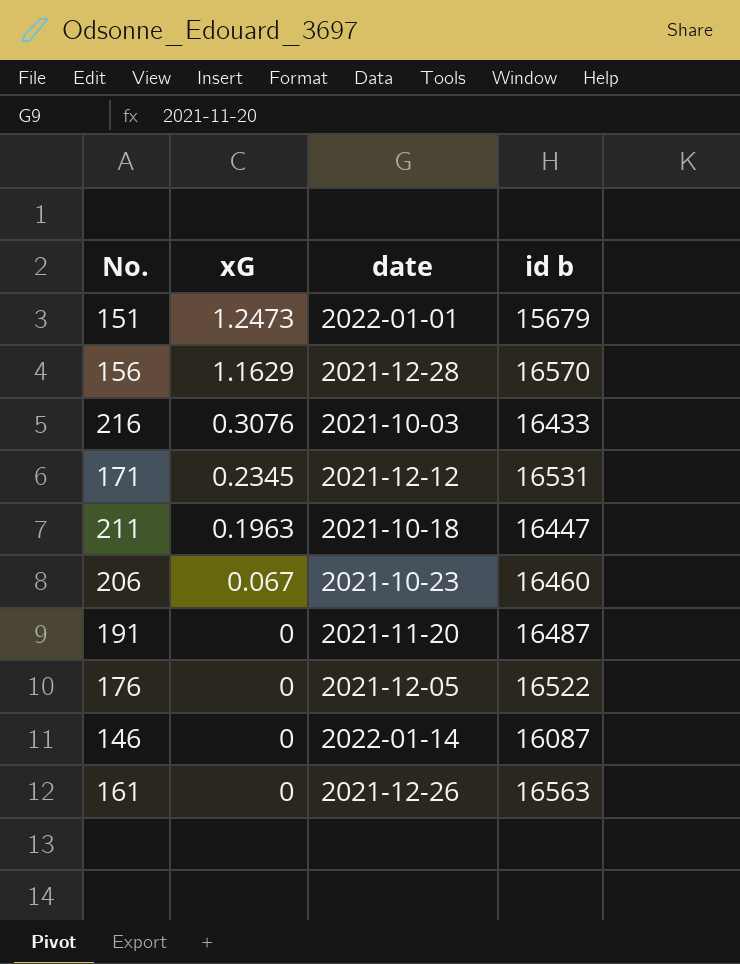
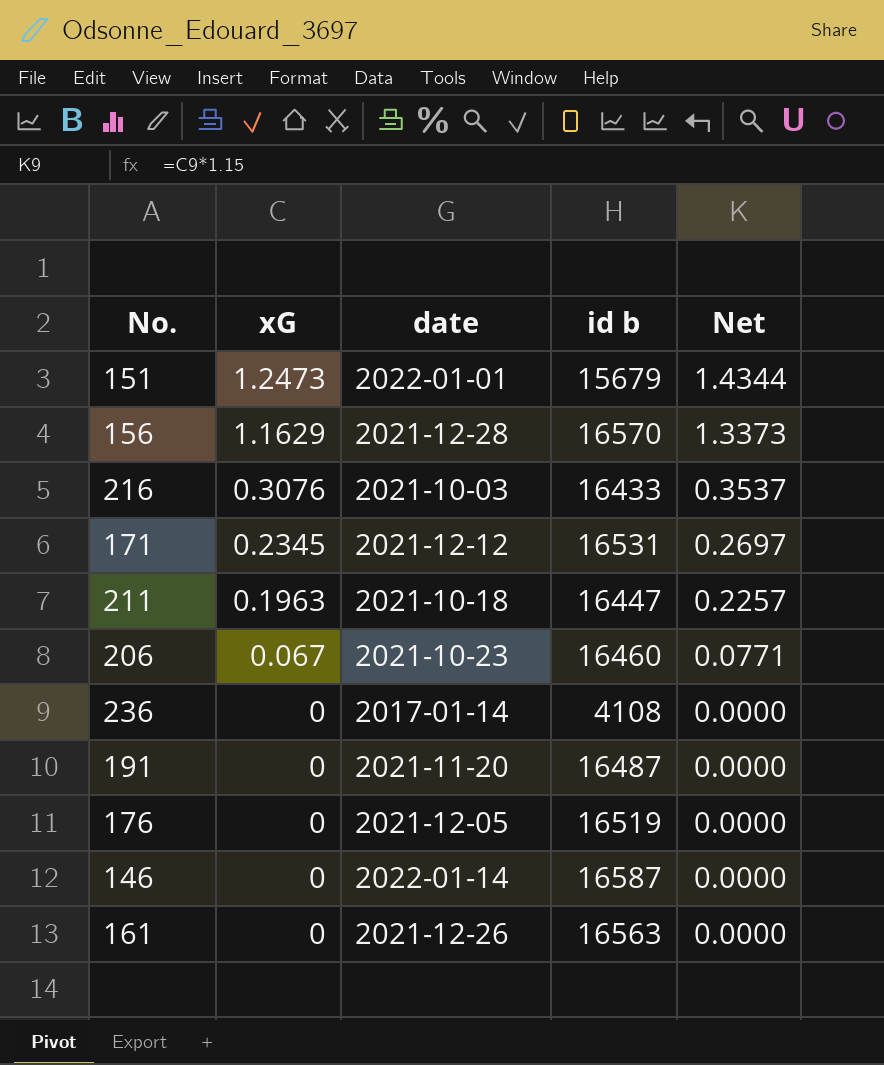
column Net | formula: none -> [xG] * 1.15
row 236: none -> 0 | 2017-01-14 | 4108 | 0.0000
176 | id b: 16522 -> 16519
146 | id b: 16087 -> 16587

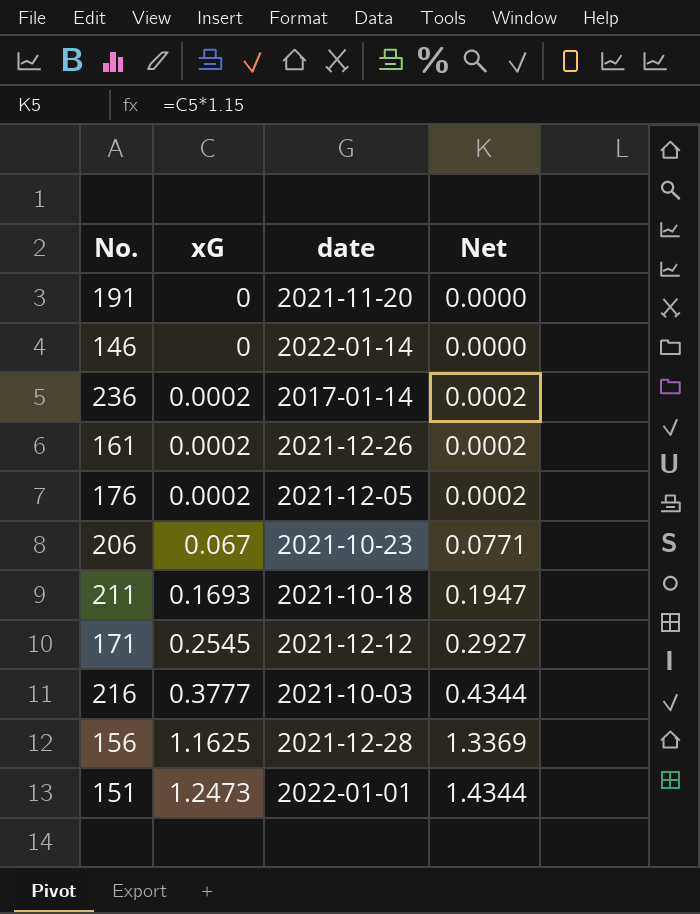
row order: xG descending -> xG ascending
column id b | position: 4 -> none
236 | xG: 0 -> 0.0002
236 | Net: 0.0000 -> 0.0002
161 | xG: 0 -> 0.0002
161 | Net: 0.0000 -> 0.0002
176 | xG: 0 -> 0.0002
176 | Net: 0.0000 -> 0.0002
211 | xG: 0.1963 -> 0.1693
211 | Net: 0.2257 -> 0.1947
171 | xG: 0.2345 -> 0.2545
171 | Net: 0.2697 -> 0.2927
216 | xG: 0.3076 -> 0.3777
216 | Net: 0.3537 -> 0.4344
156 | xG: 1.1629 -> 1.1625
156 | Net: 1.3373 -> 1.3369

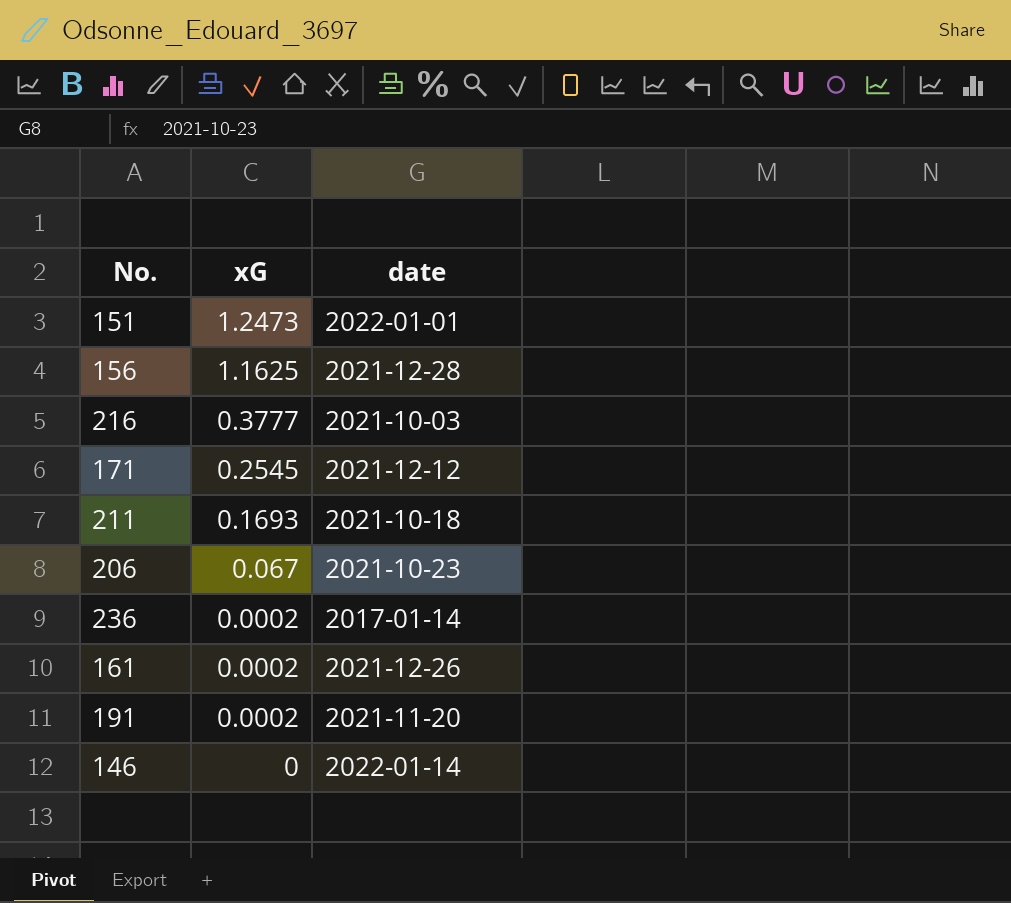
row order: xG ascending -> xG descending
column Net | formula: [xG] * 1.15 -> none
row 176: 0.0002 | 2021-12-05 | 0.0002 -> none
191 | xG: 0 -> 0.0002

